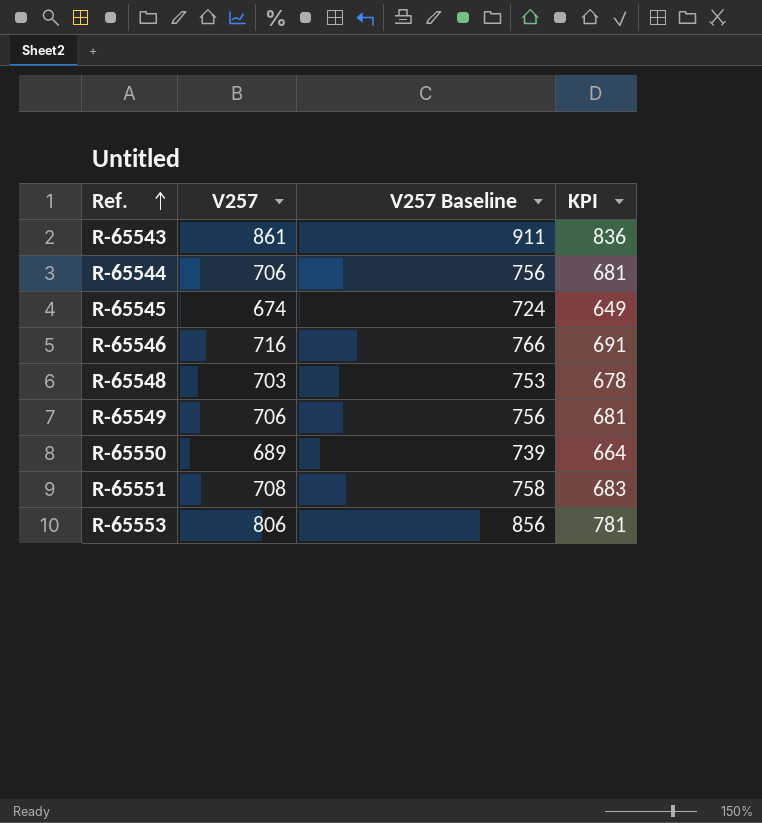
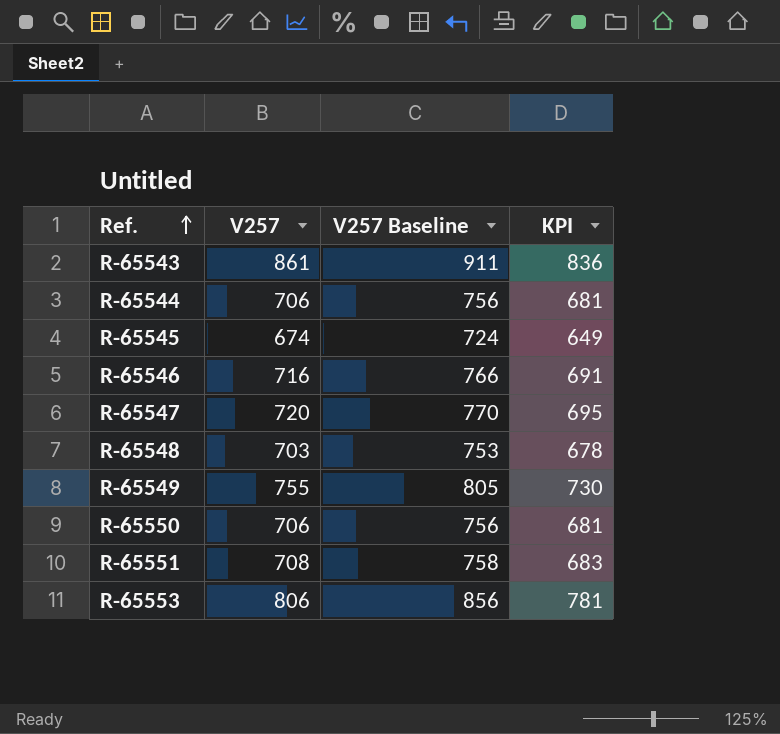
row R-65547: none -> 720 | 770 | 695
R-65549 | V257: 706 -> 755
R-65549 | V257 Baseline: 756 -> 805
R-65549 | KPI: 681 -> 730
R-65550 | V257: 689 -> 706
R-65550 | V257 Baseline: 739 -> 756
R-65550 | KPI: 664 -> 681

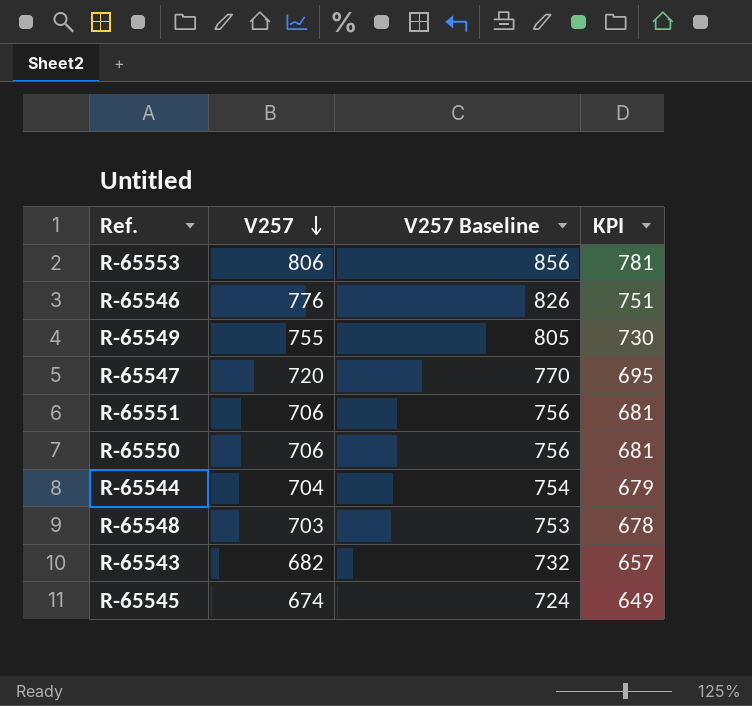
row order: Ref. ascending -> V257 descending
R-65546 | V257: 716 -> 776
R-65546 | V257 Baseline: 766 -> 826
R-65546 | KPI: 691 -> 751
R-65551 | V257: 708 -> 706
R-65551 | V257 Baseline: 758 -> 756
R-65551 | KPI: 683 -> 681
R-65544 | V257: 706 -> 704
R-65544 | V257 Baseline: 756 -> 754
R-65544 | KPI: 681 -> 679
R-65543 | V257: 861 -> 682
R-65543 | V257 Baseline: 911 -> 732
R-65543 | KPI: 836 -> 657

